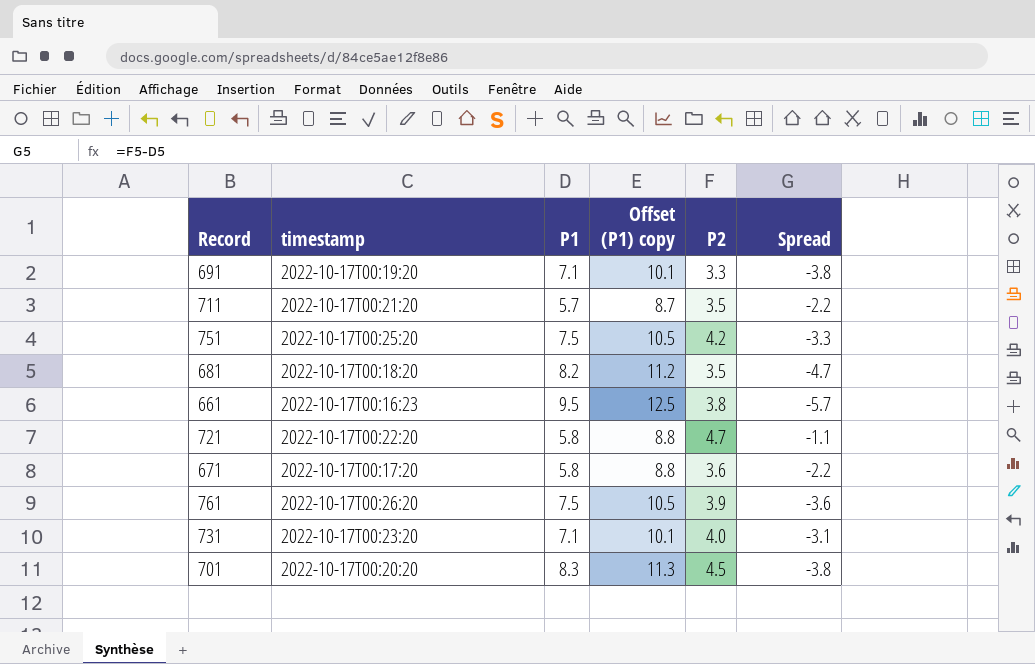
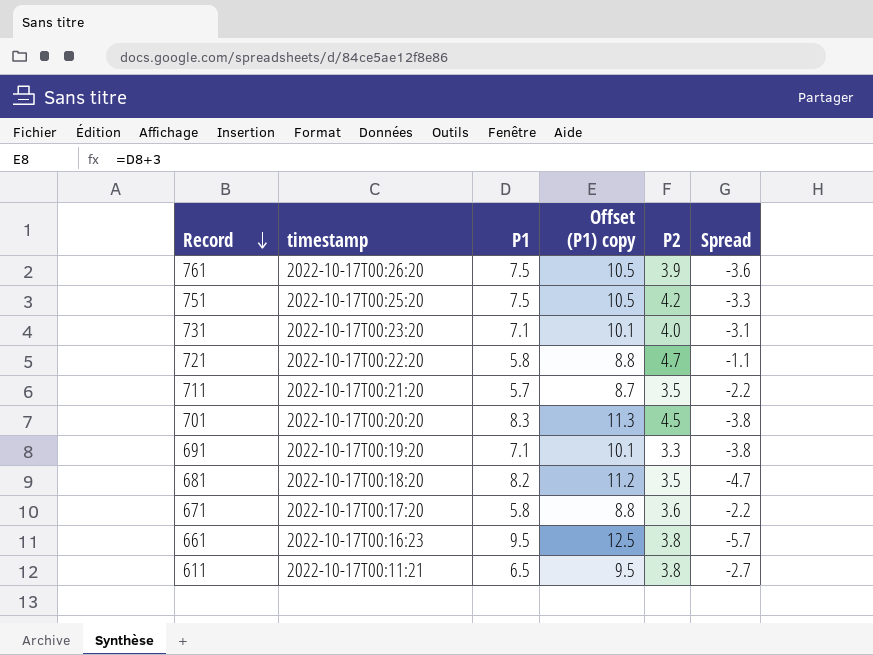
row order: none -> Record descending
row 611: none -> 2022-10-17T00:11:21 | 6.5 | 9.5 | 3.8 | -2.7

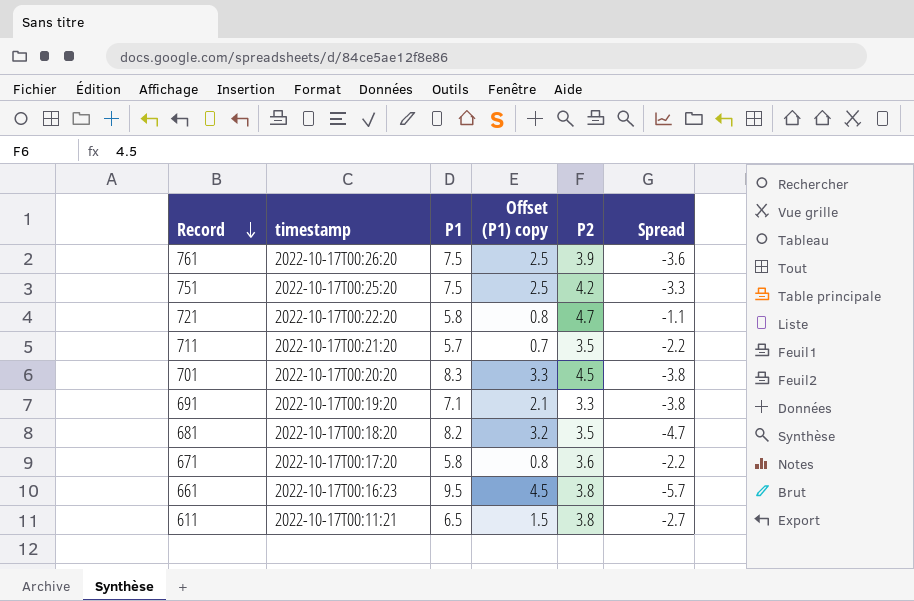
column Offset (P1) copy | formula: [P1] + 3 -> [P1] - 5
row 731: 2022-10-17T00:23:20 | 7.1 | 10.1 | 4.0 | -3.1 -> none

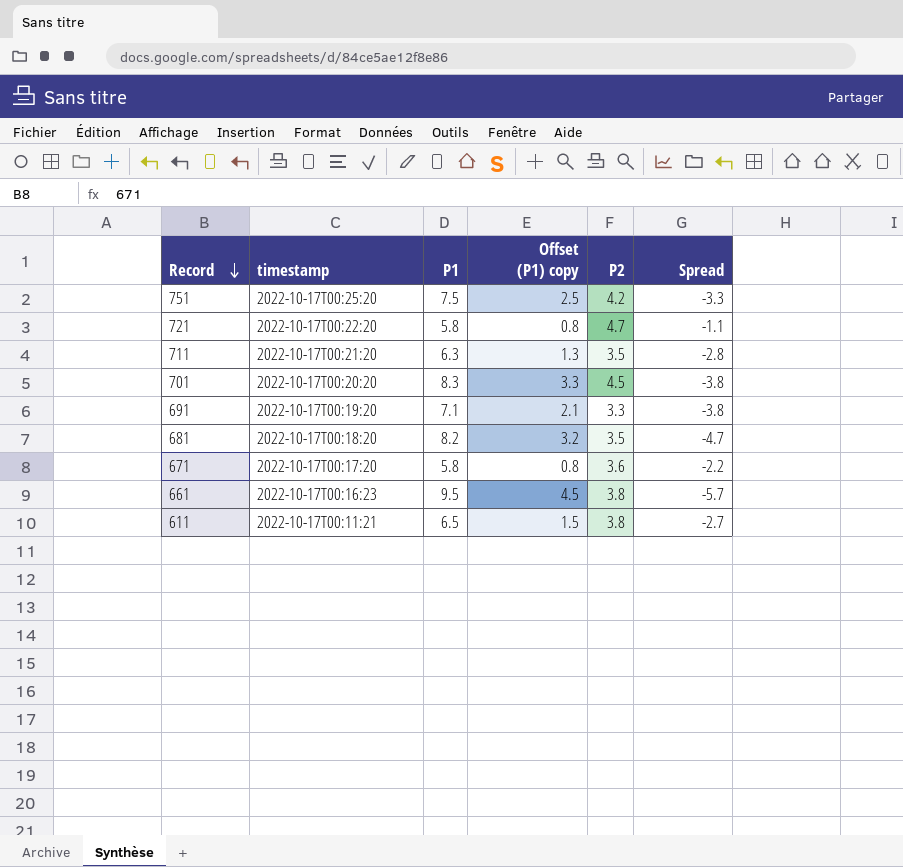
row 761: 2022-10-17T00:26:20 | 7.5 | 2.5 | 3.9 | -3.6 -> none
711 | P1: 5.7 -> 6.3
711 | Offset (P1) copy: 0.7 -> 1.3
711 | Spread: -2.2 -> -2.8

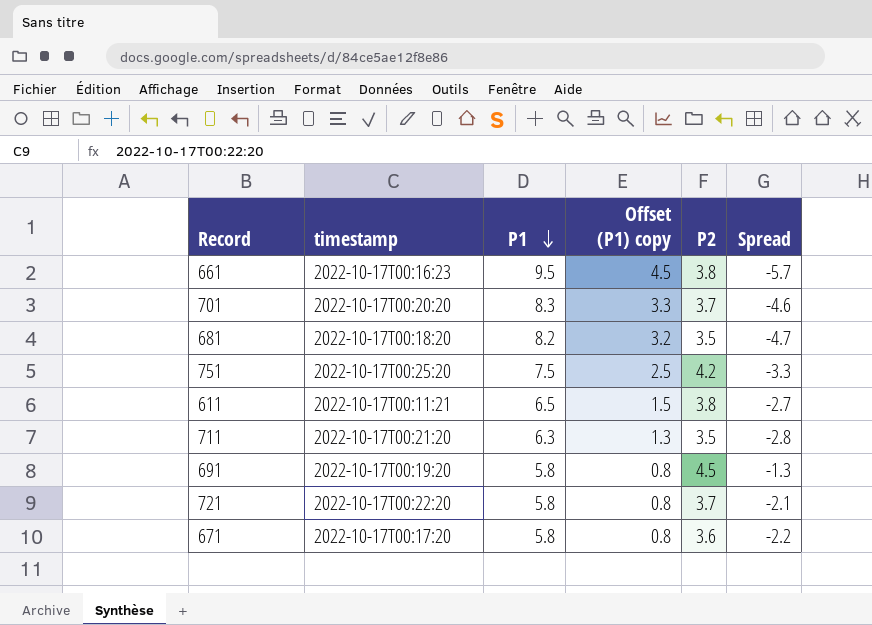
row order: Record descending -> P1 descending
701 | P2: 4.5 -> 3.7
701 | Spread: -3.8 -> -4.6
691 | P1: 7.1 -> 5.8
691 | Offset (P1) copy: 2.1 -> 0.8
691 | P2: 3.3 -> 4.5
691 | Spread: -3.8 -> -1.3
721 | P2: 4.7 -> 3.7
721 | Spread: -1.1 -> -2.1

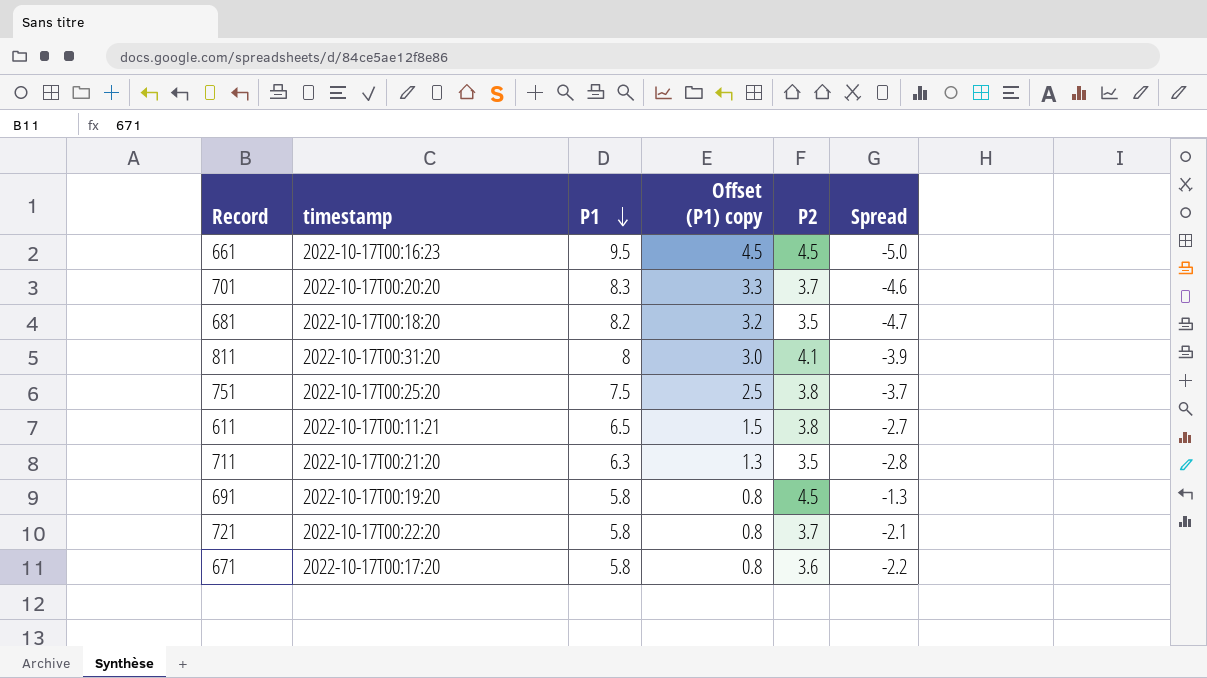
661 | P2: 3.8 -> 4.5
661 | Spread: -5.7 -> -5.0
row 811: none -> 2022-10-17T00:31:20 | 8 | 3.0 | 4.1 | -3.9
751 | P2: 4.2 -> 3.8
751 | Spread: -3.3 -> -3.7

